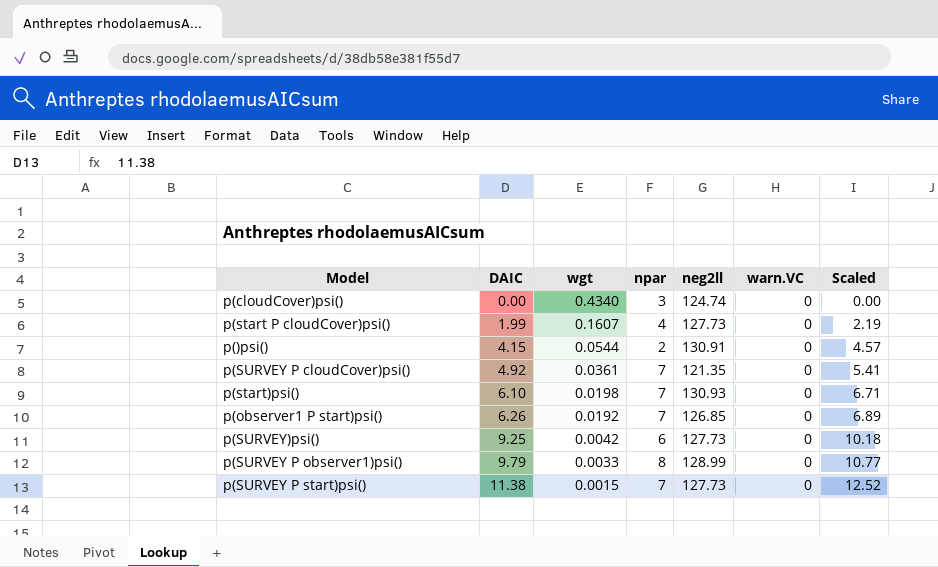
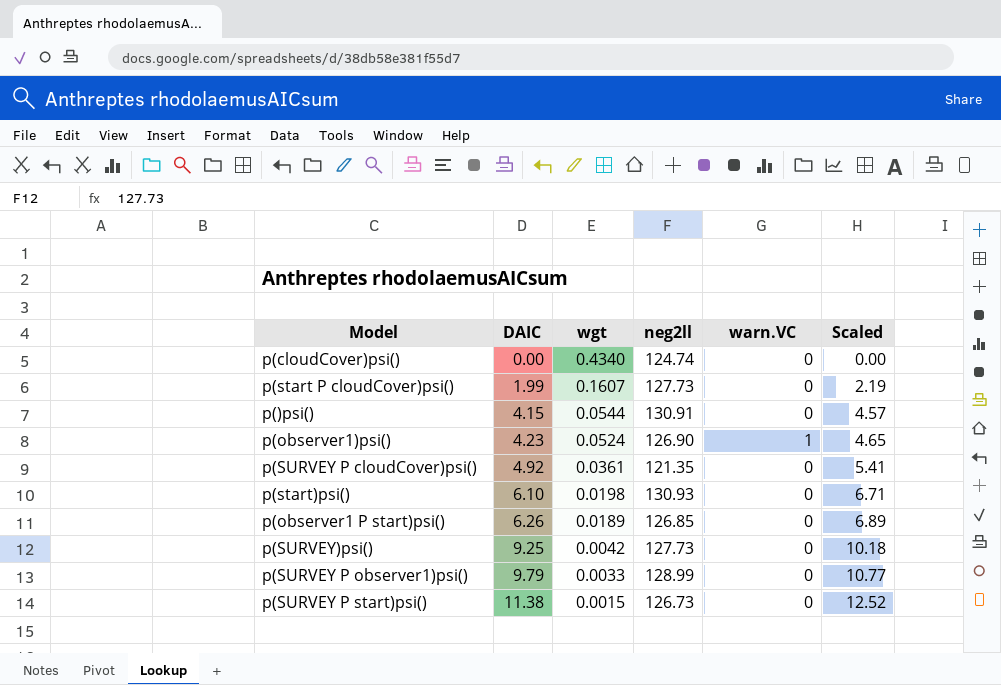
column npar | position: 4 -> none
row p(observer1)psi(): none -> 4.23 | 0.0524 | 126.90 | 1 | 4.65
p(observer1 P start)psi() | wgt: 0.0192 -> 0.0189
p(SURVEY P start)psi() | neg2ll: 127.73 -> 126.73

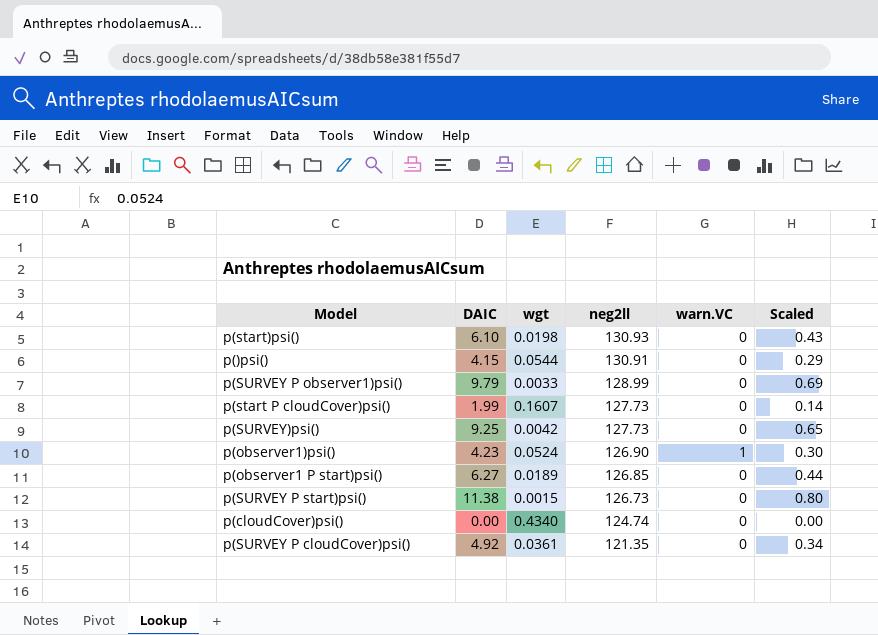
row order: DAIC ascending -> neg2ll descending
column Scaled | formula: [DAIC] * 1.1 -> [DAIC] * 0.07
p(observer1 P start)psi() | DAIC: 6.26 -> 6.27

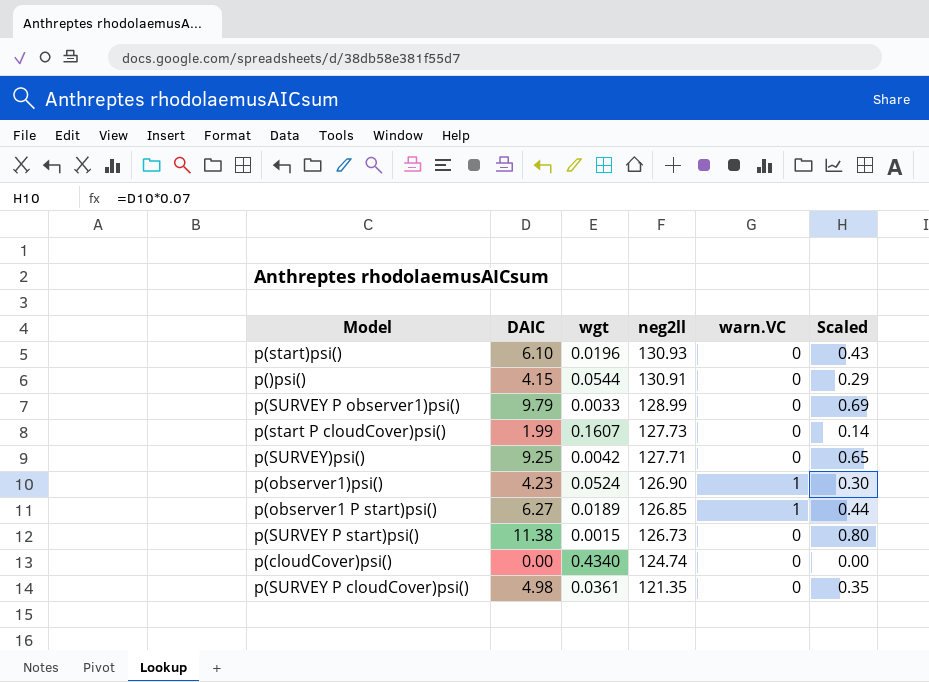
p(start)psi() | wgt: 0.0198 -> 0.0196
p(SURVEY)psi() | neg2ll: 127.73 -> 127.71
p(observer1 P start)psi() | warn.VC: 0 -> 1
p(SURVEY P cloudCover)psi() | DAIC: 4.92 -> 4.98
p(SURVEY P cloudCover)psi() | Scaled: 0.34 -> 0.35

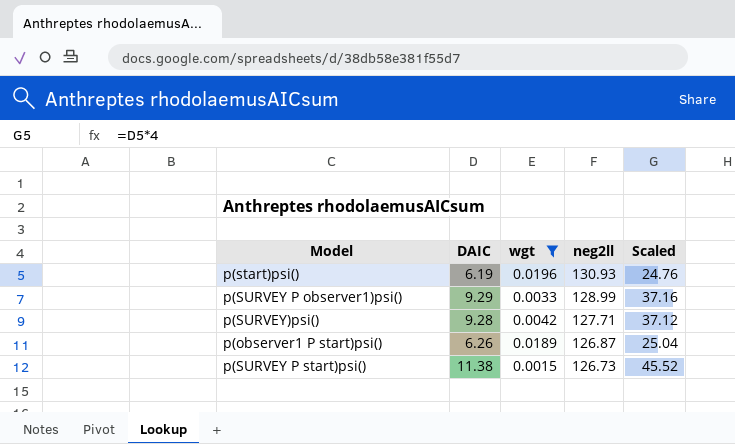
filter: none -> wgt <= 0.0196
column warn.VC | position: 5 -> none
column Scaled | formula: [DAIC] * 0.07 -> [DAIC] * 4
p(start)psi() | DAIC: 6.10 -> 6.19
p(SURVEY P observer1)psi() | DAIC: 9.79 -> 9.29
p(SURVEY)psi() | DAIC: 9.25 -> 9.28
p(observer1 P start)psi() | DAIC: 6.27 -> 6.26
p(observer1 P start)psi() | neg2ll: 126.85 -> 126.87

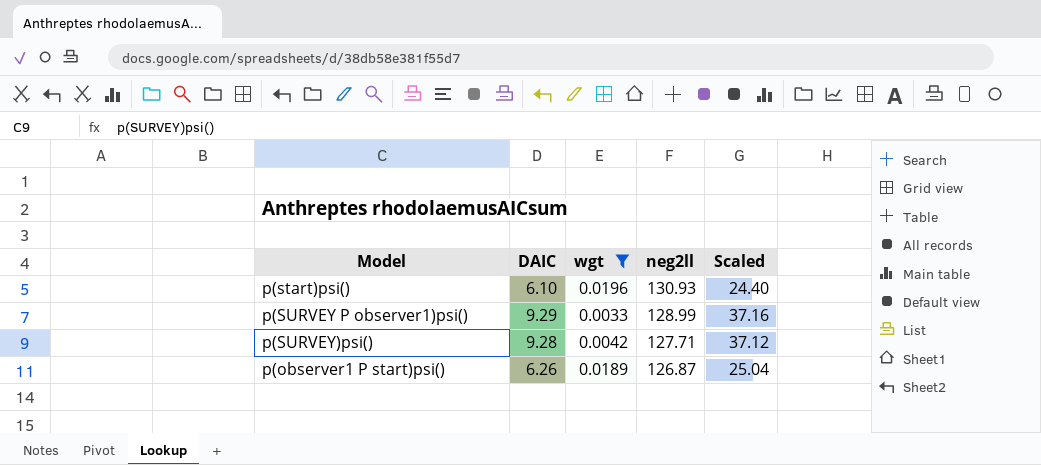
row p(SURVEY P start)psi(): 11.38 | 0.0015 | 126.73 | 45.52 -> none
p(start)psi() | DAIC: 6.19 -> 6.10
p(start)psi() | Scaled: 24.76 -> 24.40

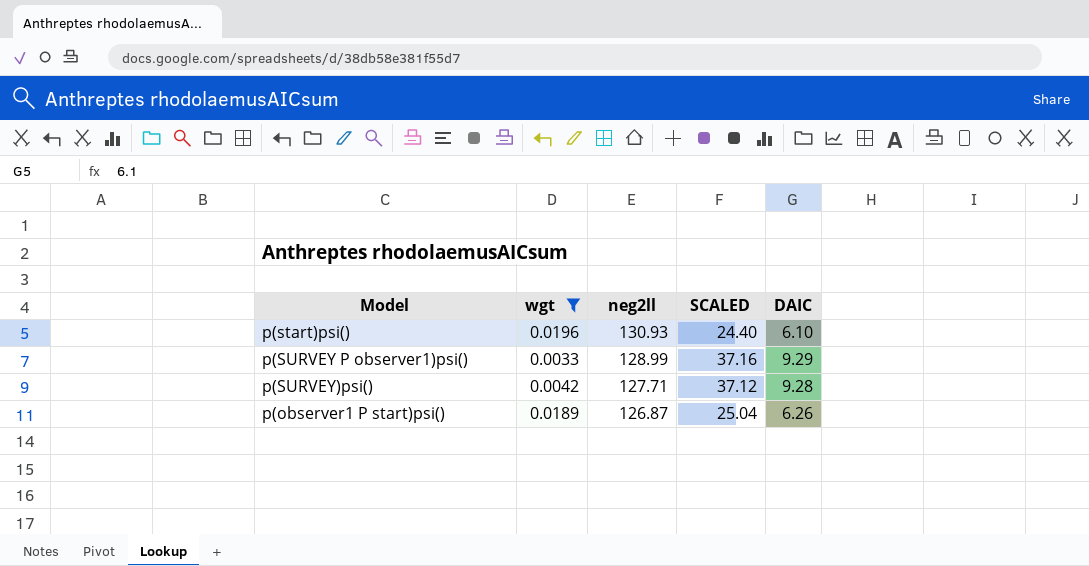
column name: Scaled -> SCALED
column DAIC | position: 2 -> 5

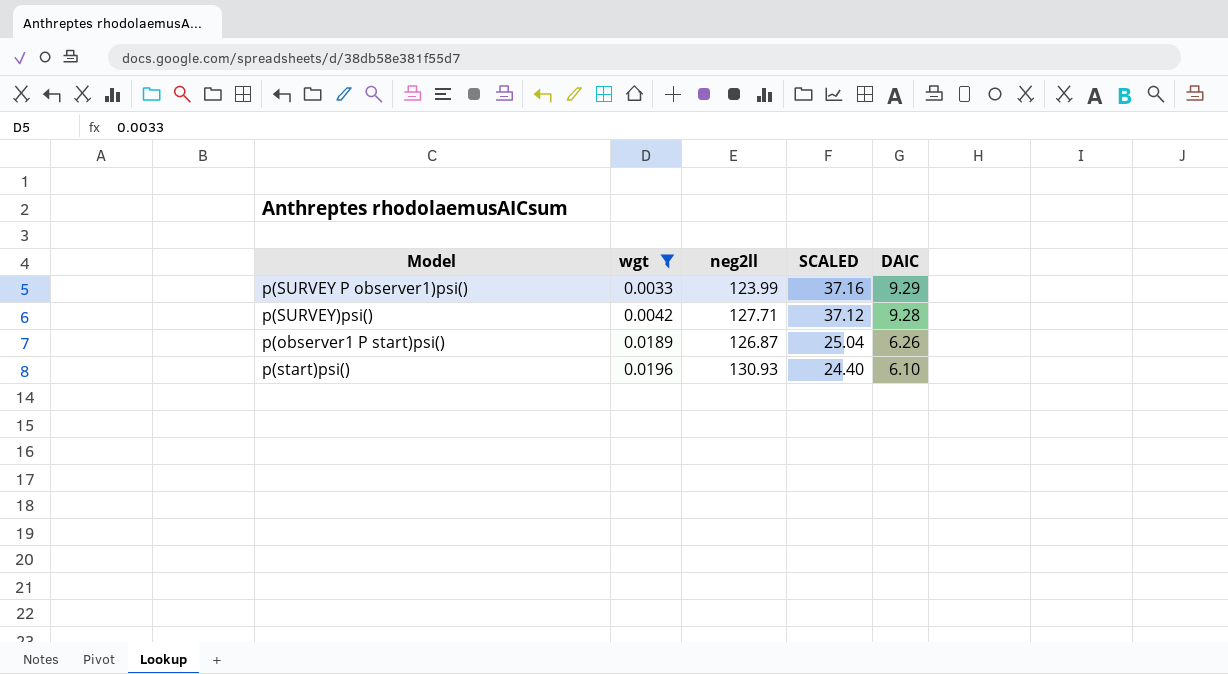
row order: neg2ll descending -> wgt ascending
p(SURVEY P observer1)psi() | neg2ll: 128.99 -> 123.99

